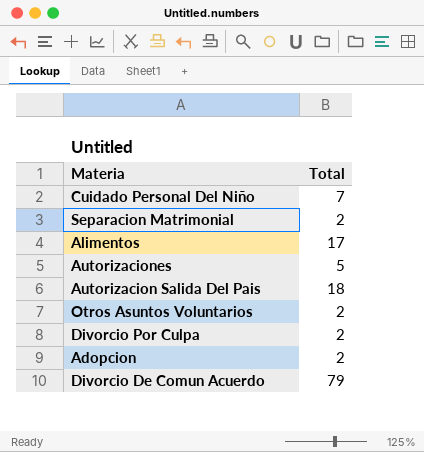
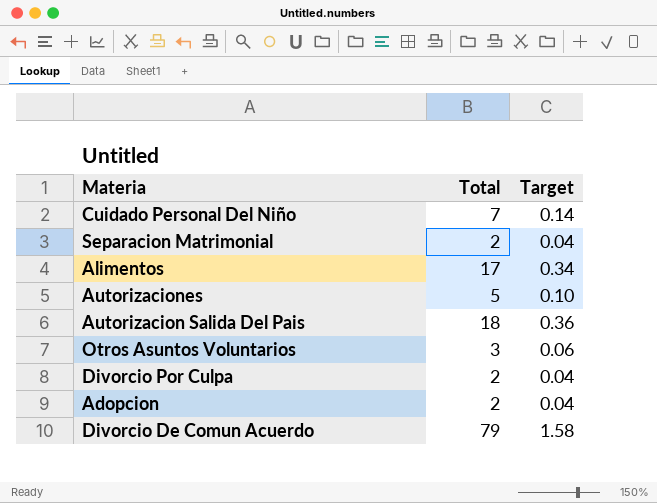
column Target | formula: none -> [Total] * 0.02
Otros Asuntos Voluntarios | Total: 2 -> 3

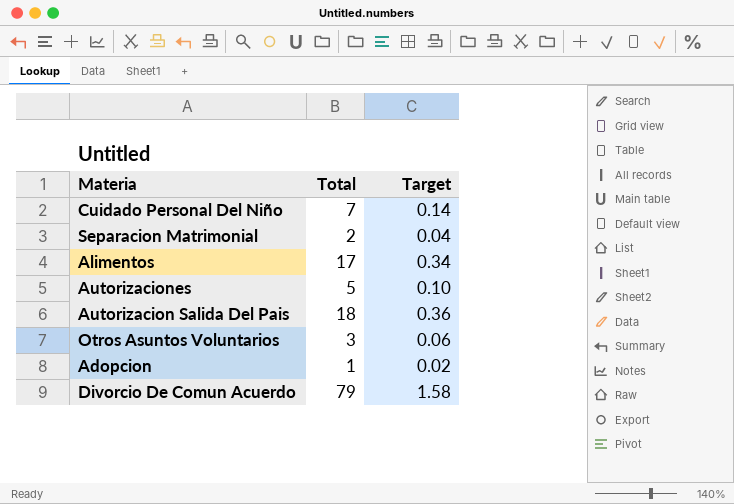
row Divorcio Por Culpa: 2 | 0.04 -> none
Adopcion | Total: 2 -> 1
Adopcion | Target: 0.04 -> 0.02

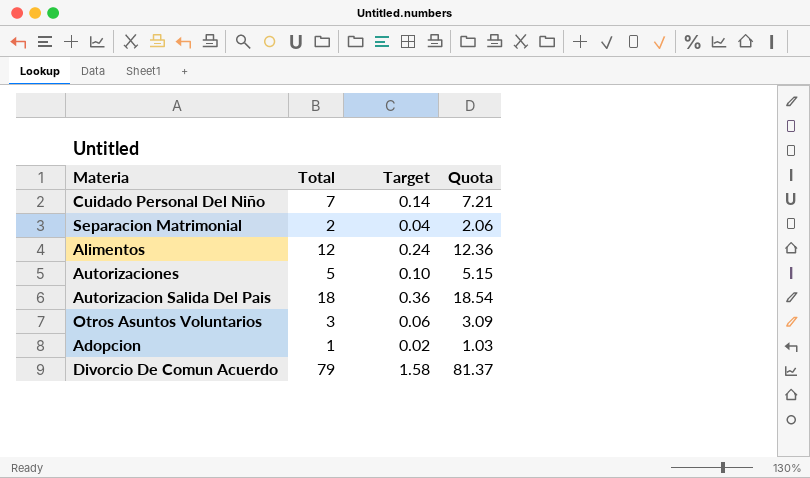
column Quota | formula: none -> [Total] * 1.03
Alimentos | Total: 17 -> 12
Alimentos | Target: 0.34 -> 0.24

